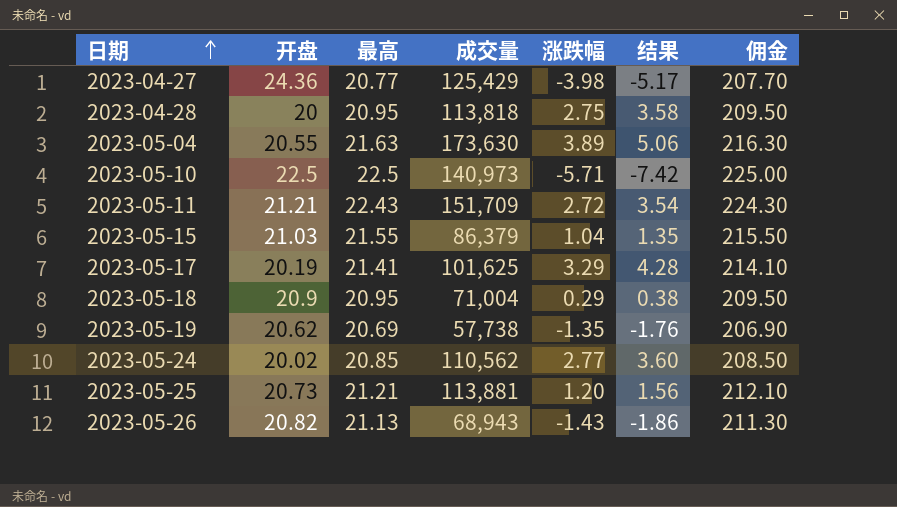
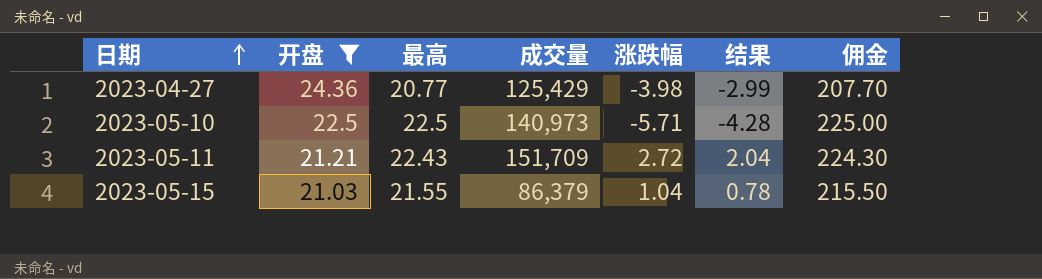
filter: none -> 开盘 >= 21.03
column 结果 | formula: [涨跌幅] * 1.3 -> [涨跌幅] * 0.75

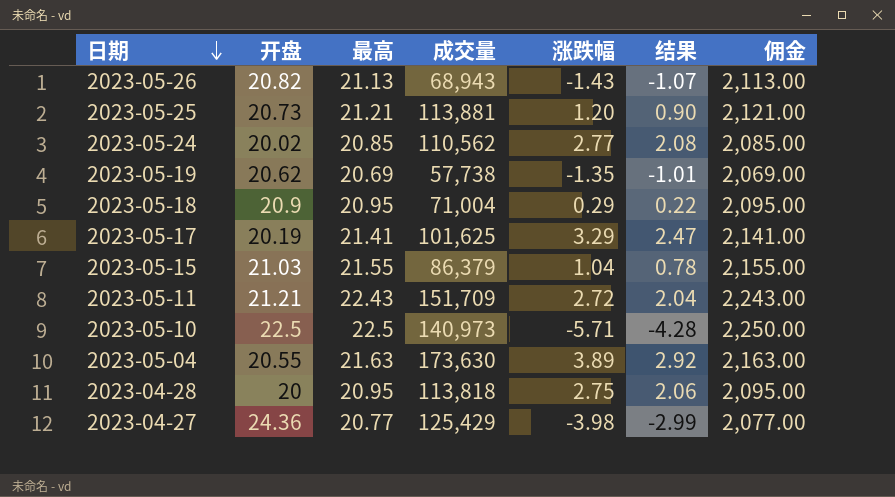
filter: 开盘 >= 21.03 -> none
row order: 日期 ascending -> 日期 descending
column 佣金 | formula: [最高] * 10 -> [最高] * 100

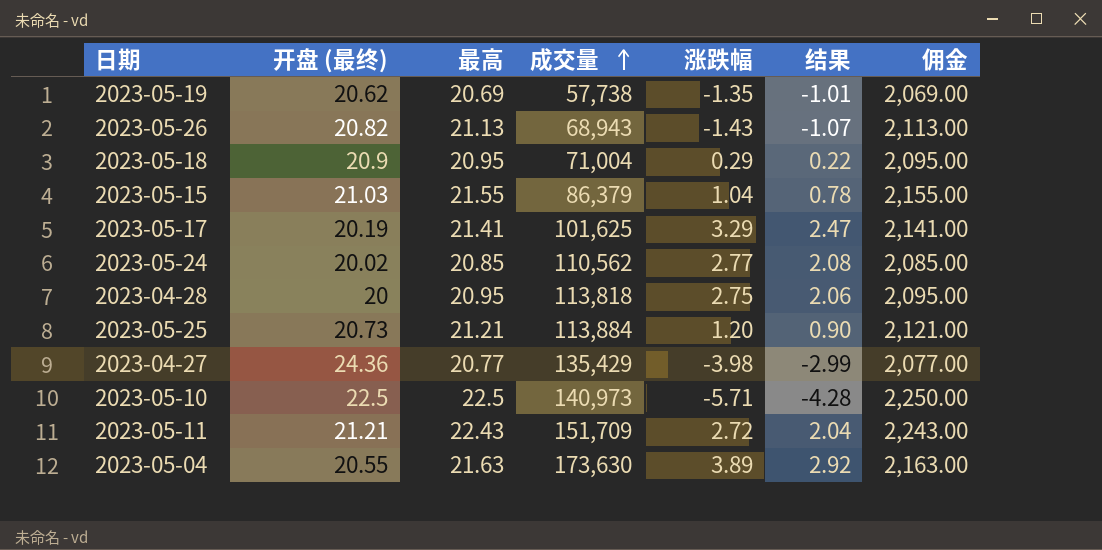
row order: 日期 descending -> 成交量 ascending
column name: 开盘 -> 开盘 (最终)
2023-05-25 | 成交量: 113,881 -> 113,884
2023-04-27 | 成交量: 125,429 -> 135,429

